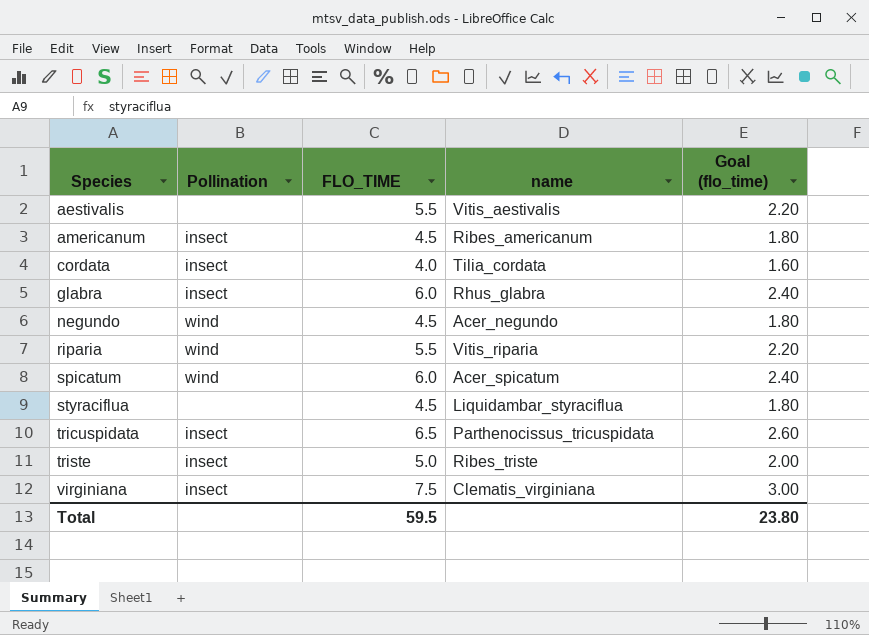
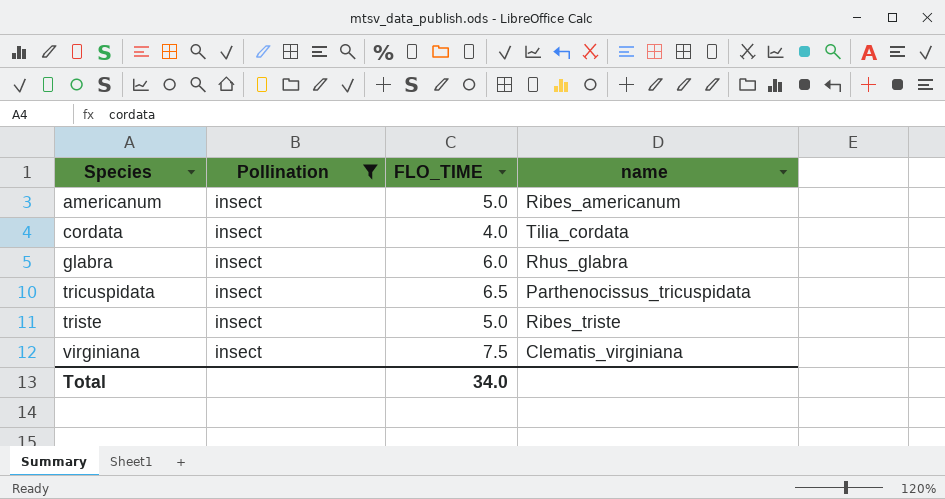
filter: none -> Pollination = insect
column Goal (flo_time) | formula: [FLO_TIME] * 0.4 -> none
americanum | FLO_TIME: 4.5 -> 5.0
Total | FLO_TIME: 59.5 -> 34.0

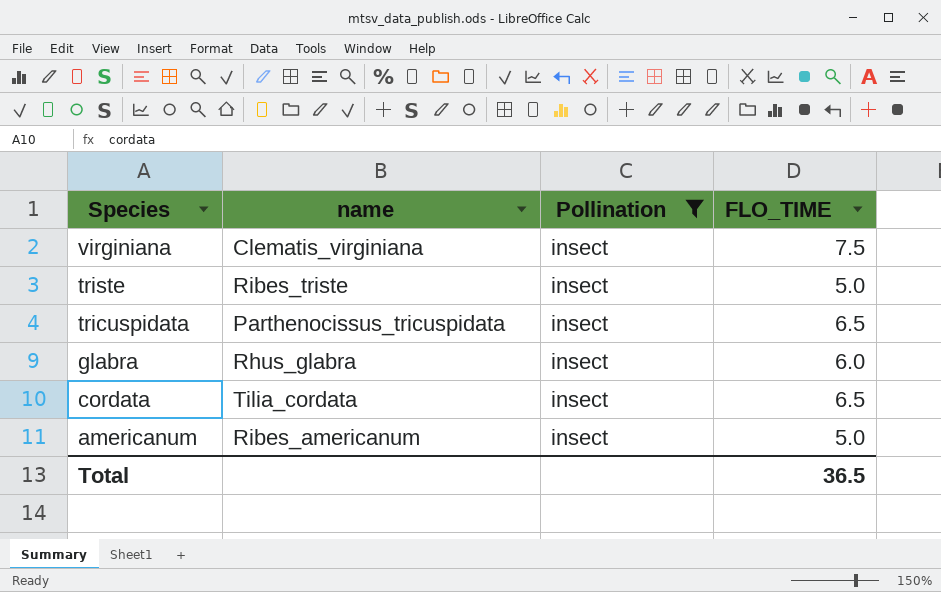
row order: Species ascending -> Species descending
column name | position: 4 -> 2
cordata | FLO_TIME: 4.0 -> 6.5
Total | FLO_TIME: 34.0 -> 36.5

